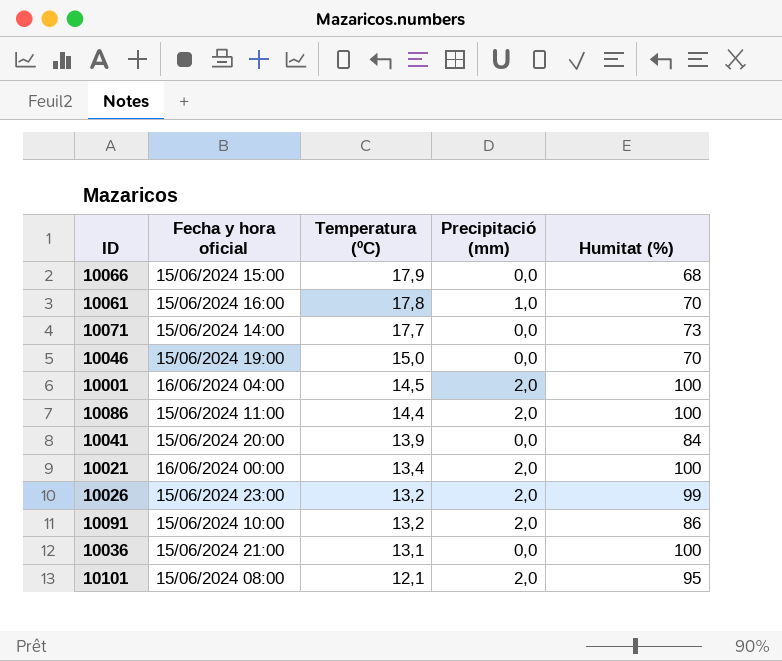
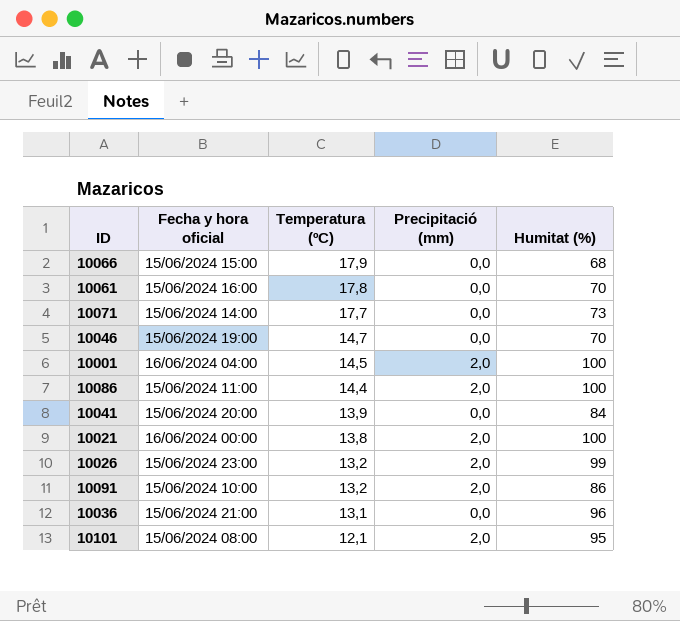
10061 | Precipitació (mm): 1,0 -> 0,0
10046 | Temperatura (ºC): 15,0 -> 14,7
10021 | Temperatura (ºC): 13,4 -> 13,8
10036 | Humitat (%): 100 -> 96

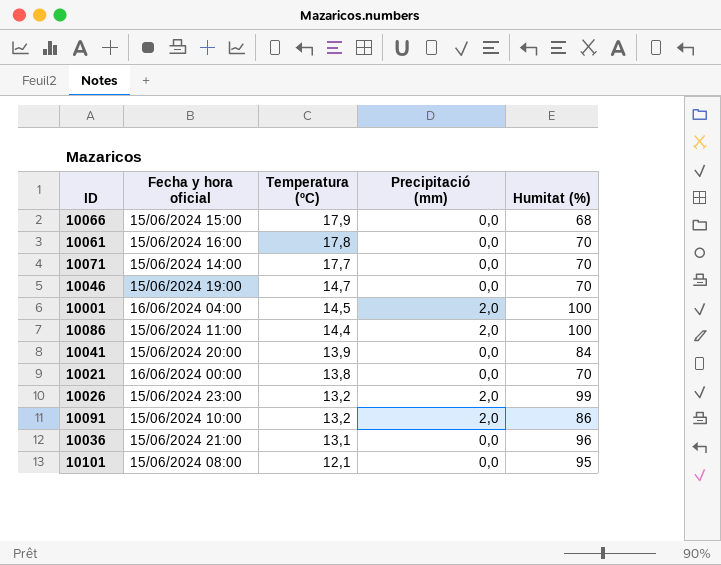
10071 | Humitat (%): 73 -> 70
10021 | Precipitació (mm): 2,0 -> 0,0
10021 | Humitat (%): 100 -> 70
10101 | Precipitació (mm): 2,0 -> 0,0

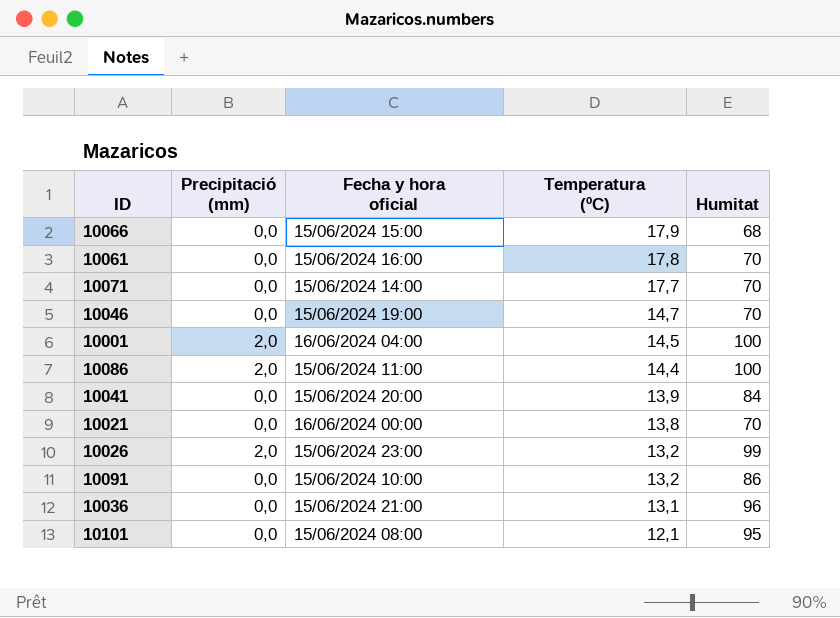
column Precipitació (mm) | position: 4 -> 2
column name: Humitat (%) -> Humitat
10091 | Precipitació (mm): 2,0 -> 0,0

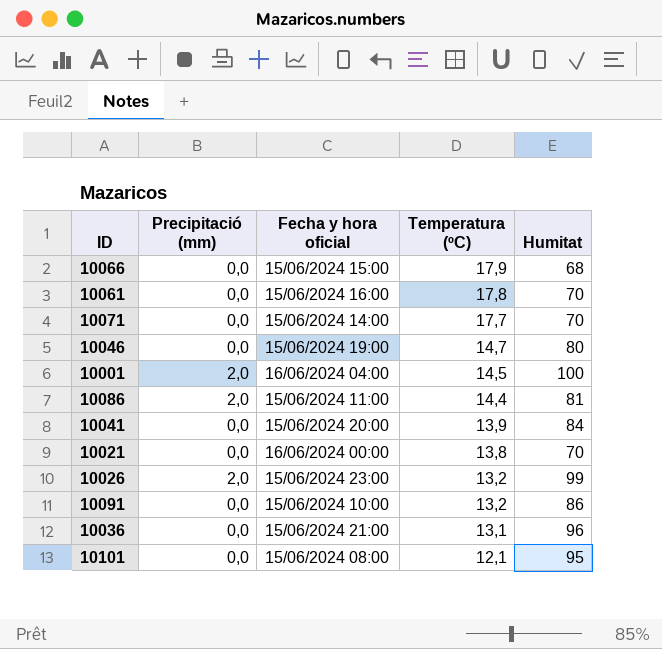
10046 | Humitat: 70 -> 80
10086 | Humitat: 100 -> 81

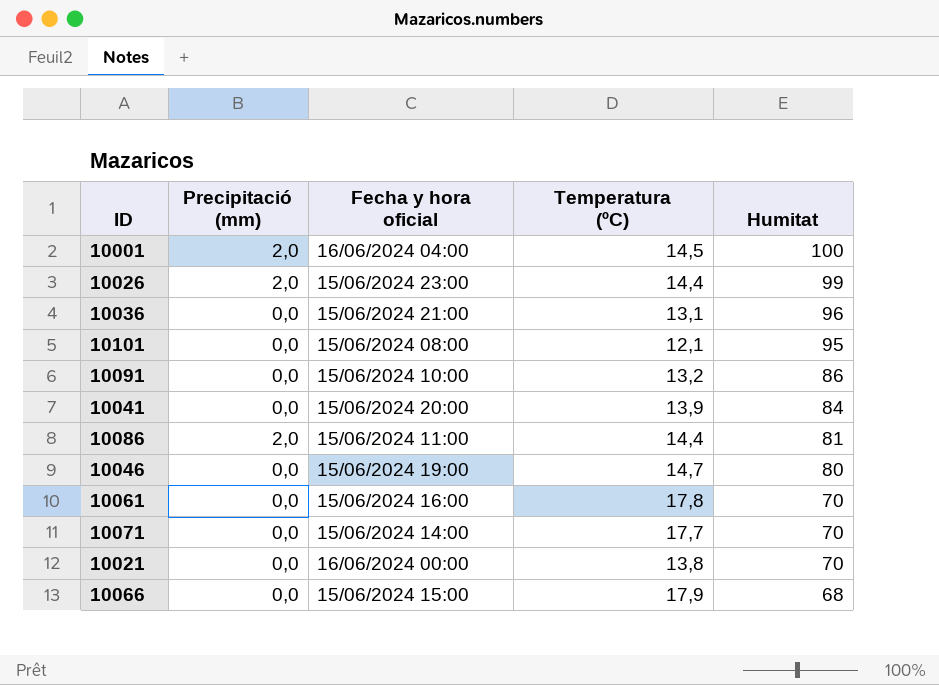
row order: Temperatura (ºC) descending -> Humitat descending
10026 | Temperatura (ºC): 13,2 -> 14,4

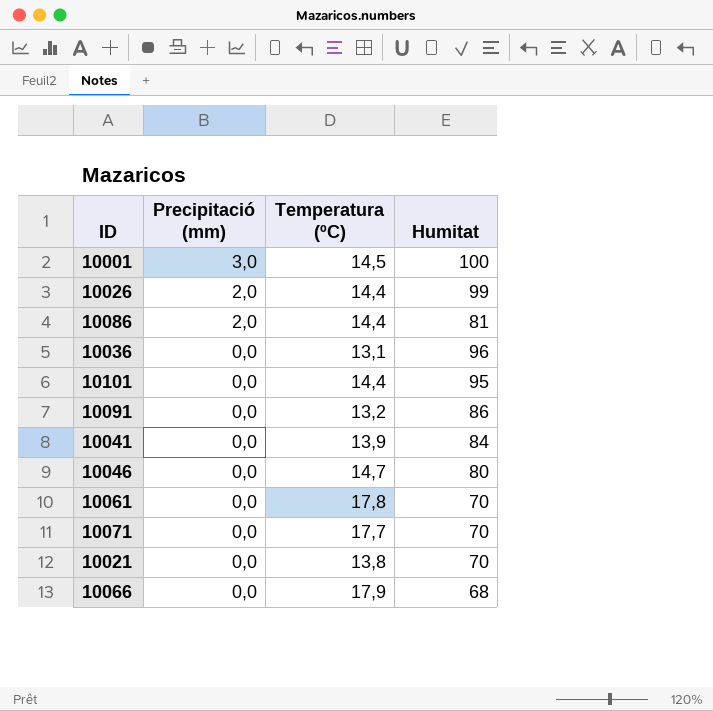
row order: Humitat descending -> Precipitació (mm) descending
column Fecha y hora oficial | position: 3 -> none
10001 | Precipitació (mm): 2,0 -> 3,0
10101 | Temperatura (ºC): 12,1 -> 14,4

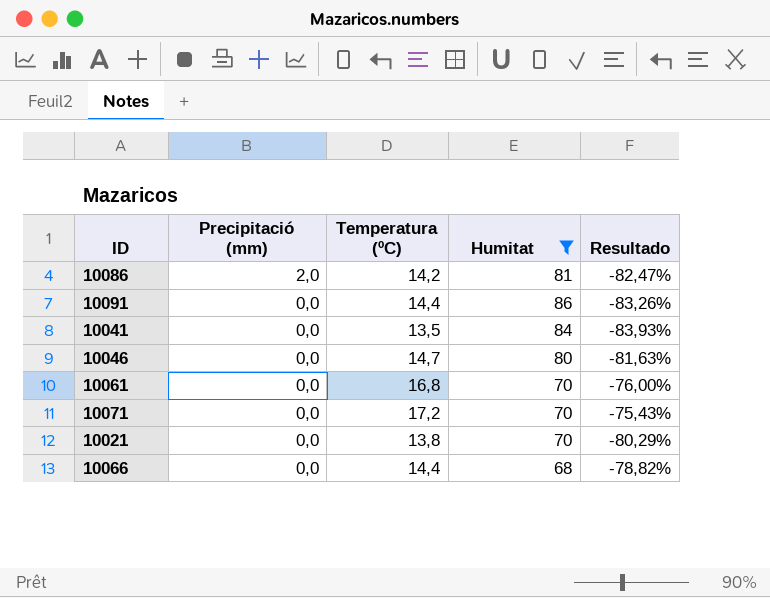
filter: none -> Humitat <= 86
column Resultado | formula: none -> ([Temperatura (ºC)] - [Humitat]) / [Humitat]
10086 | Temperatura (ºC): 14,4 -> 14,2
10091 | Temperatura (ºC): 13,2 -> 14,4
10041 | Temperatura (ºC): 13,9 -> 13,5
10061 | Temperatura (ºC): 17,8 -> 16,8
10071 | Temperatura (ºC): 17,7 -> 17,2
10066 | Temperatura (ºC): 17,9 -> 14,4

